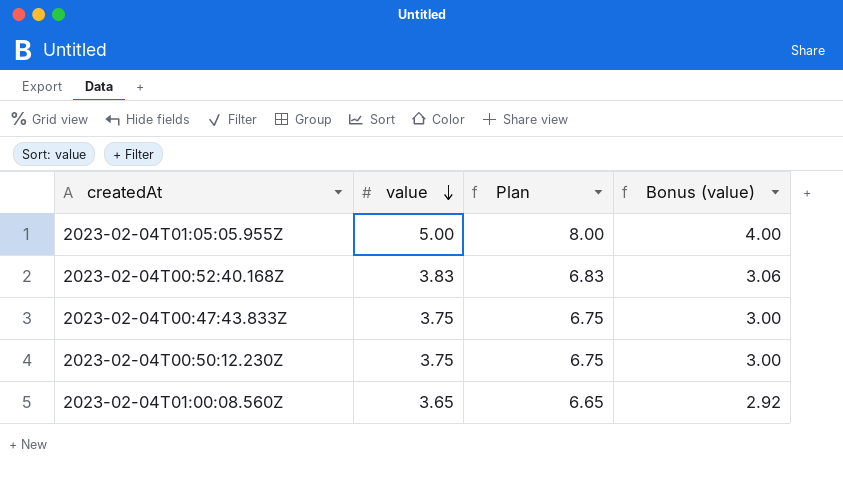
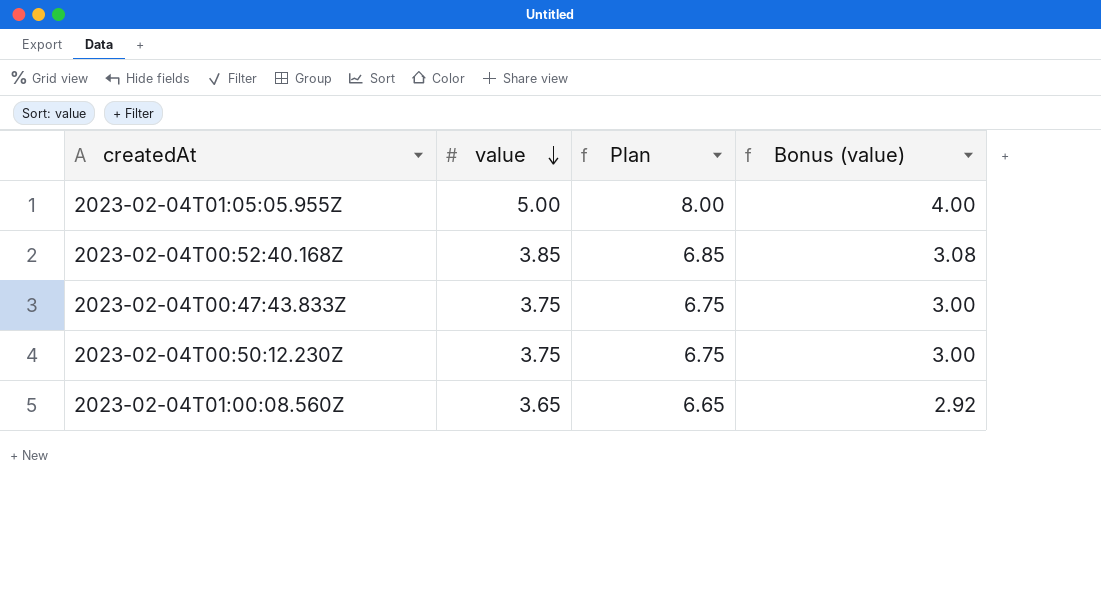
2023-02-04T00:52:40.168Z | value: 3.83 -> 3.85
2023-02-04T00:52:40.168Z | Plan: 6.83 -> 6.85
2023-02-04T00:52:40.168Z | Bonus (value): 3.06 -> 3.08

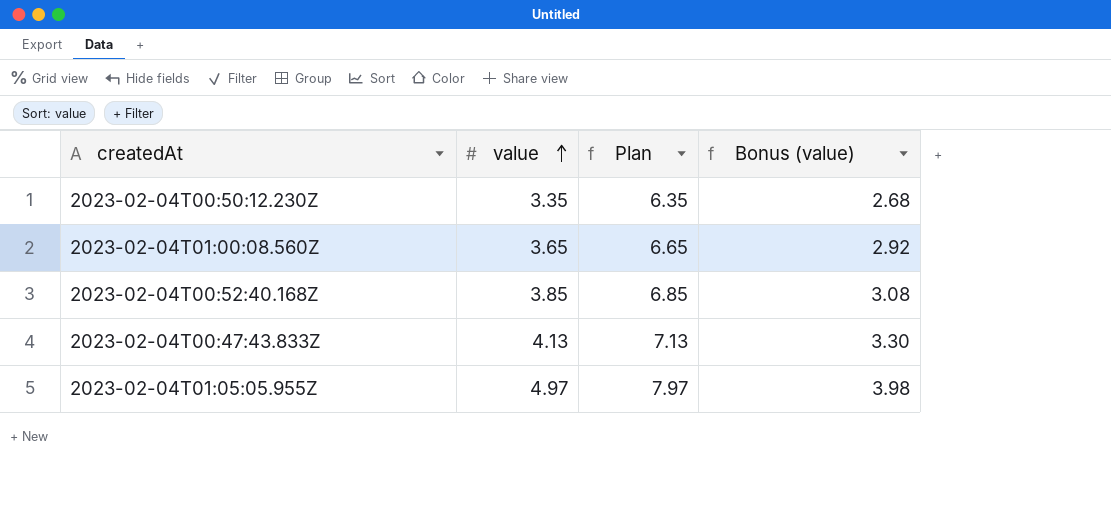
row order: value descending -> value ascending
2023-02-04T00:50:12.230Z | value: 3.75 -> 3.35
2023-02-04T00:50:12.230Z | Plan: 6.75 -> 6.35
2023-02-04T00:50:12.230Z | Bonus (value): 3.00 -> 2.68
2023-02-04T00:47:43.833Z | value: 3.75 -> 4.13
2023-02-04T00:47:43.833Z | Plan: 6.75 -> 7.13
2023-02-04T00:47:43.833Z | Bonus (value): 3.00 -> 3.30
2023-02-04T01:05:05.955Z | value: 5.00 -> 4.97
2023-02-04T01:05:05.955Z | Plan: 8.00 -> 7.97
2023-02-04T01:05:05.955Z | Bonus (value): 4.00 -> 3.98

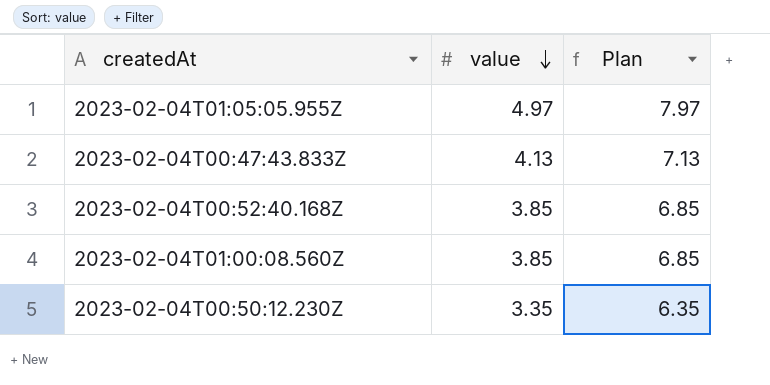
row order: value ascending -> value descending
column Bonus (value) | formula: [value] * 0.8 -> none
2023-02-04T01:00:08.560Z | value: 3.65 -> 3.85
2023-02-04T01:00:08.560Z | Plan: 6.65 -> 6.85

